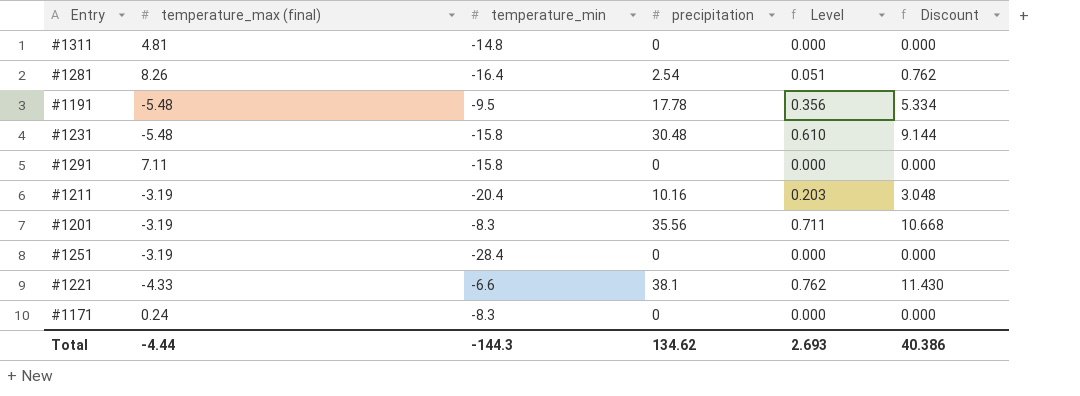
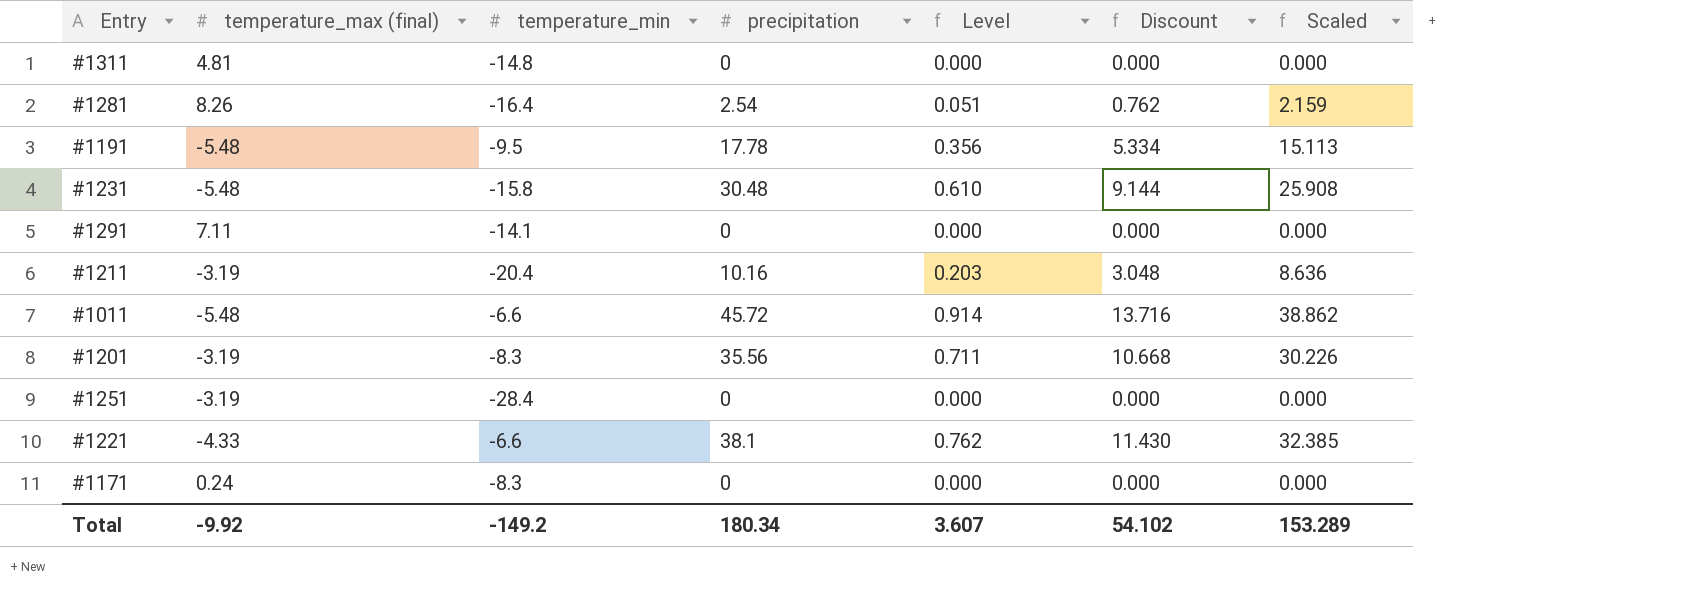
column Scaled | formula: none -> [precipitation] * 0.85
#1291 | temperature_min: -15.8 -> -14.1
row #1011: none -> -5.48 | -6.6 | 45.72 | 0.914 | 13.716 | 38.862
Total | temperature_max (final): -4.44 -> -9.92
Total | temperature_min: -144.3 -> -149.2
Total | precipitation: 134.62 -> 180.34
Total | Level: 2.693 -> 3.607
Total | Discount: 40.386 -> 54.102

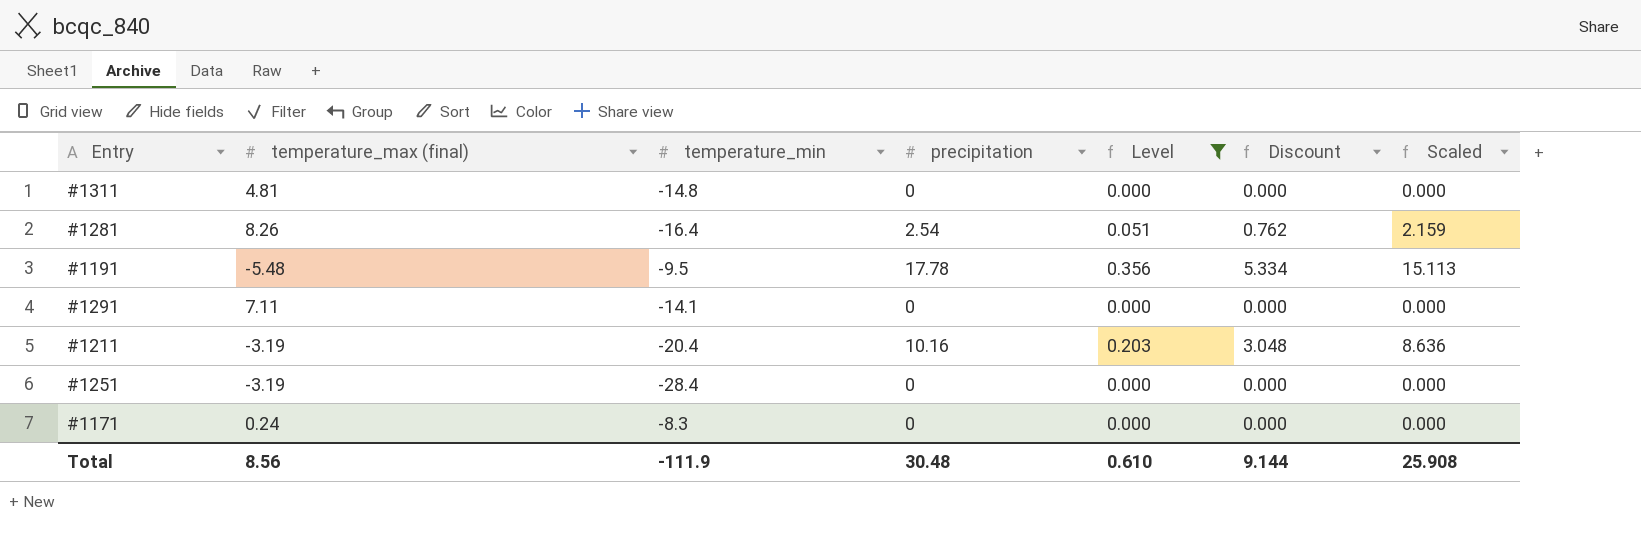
filter: none -> Level <= 0.356
Total | temperature_max (final): -9.92 -> 8.56
Total | temperature_min: -149.2 -> -111.9
Total | precipitation: 180.34 -> 30.48
Total | Level: 3.607 -> 0.610
Total | Discount: 54.102 -> 9.144
Total | Scaled: 153.289 -> 25.908

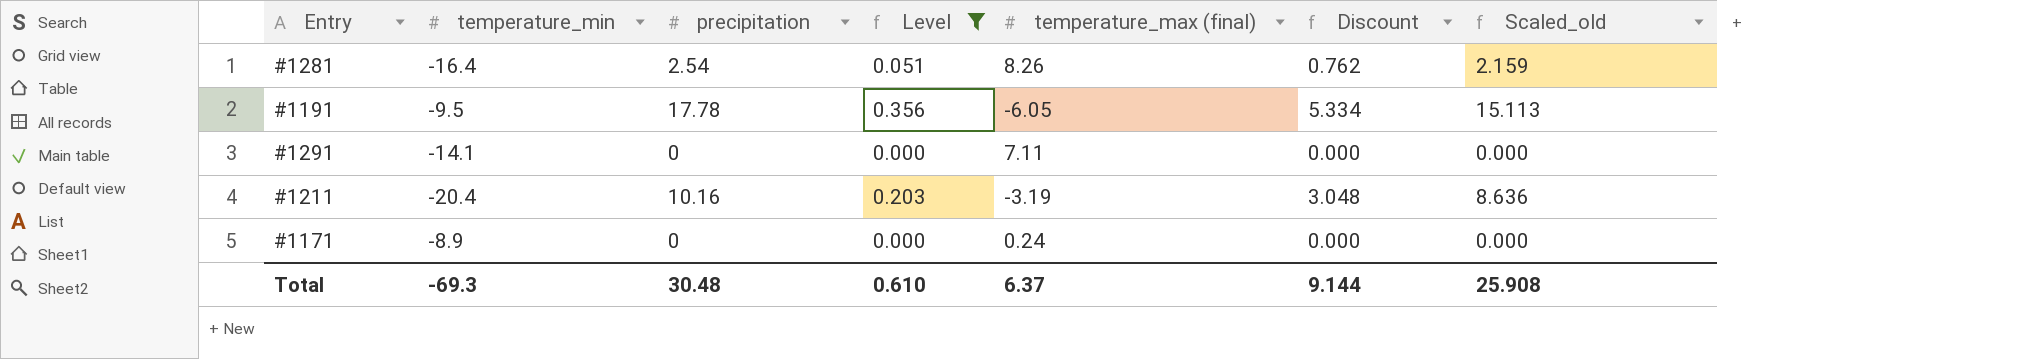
column temperature_max (final) | position: 2 -> 5
column name: Scaled -> Scaled_old
row #1311: 4.81 | -14.8 | 0 | 0.000 | 0.000 | 0.000 -> none
row #1251: -3.19 | -28.4 | 0 | 0.000 | 0.000 | 0.000 -> none
#1191 | temperature_max (final): -5.48 -> -6.05
#1171 | temperature_min: -8.3 -> -8.9
Total | temperature_min: -111.9 -> -69.3
Total | temperature_max (final): 8.56 -> 6.37

